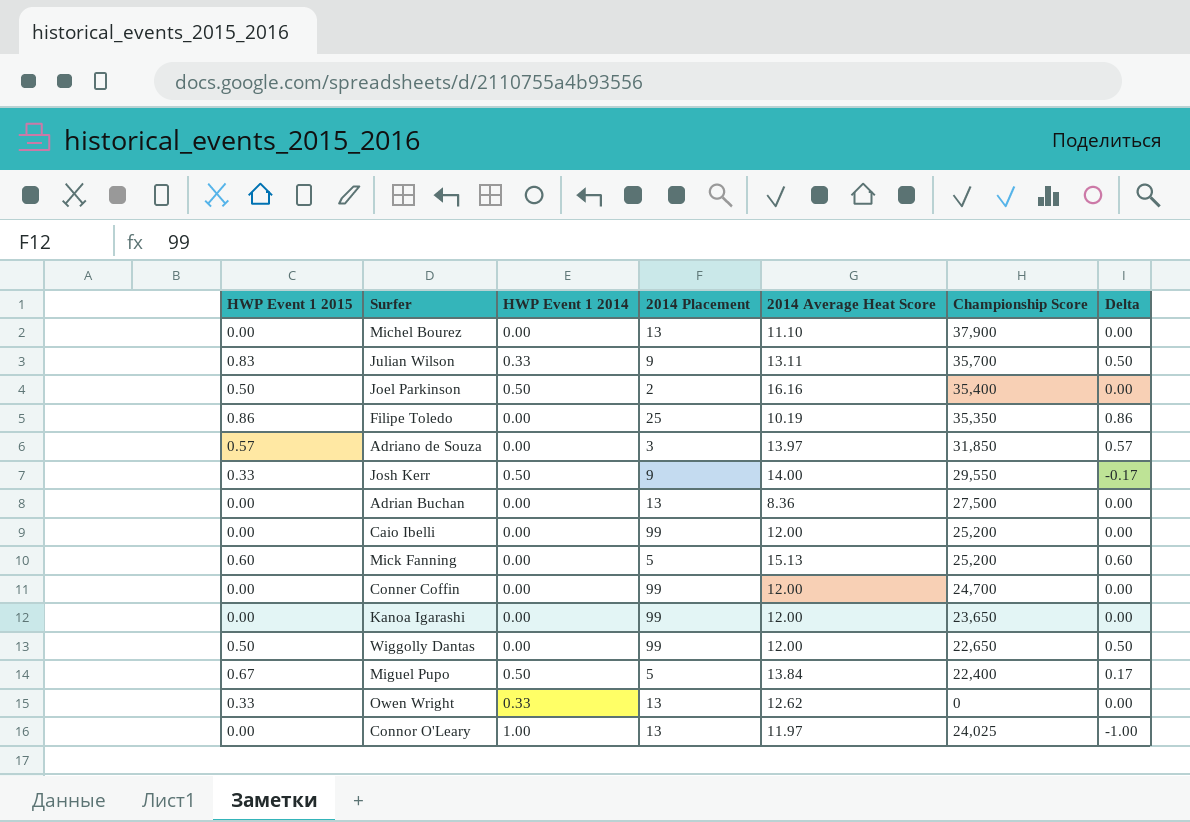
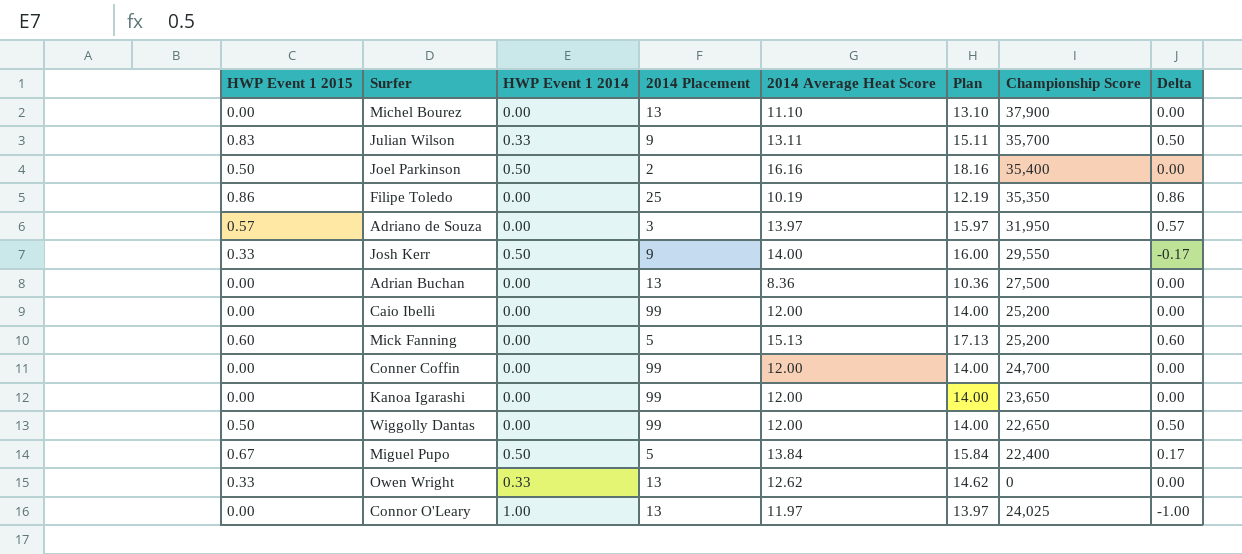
column Plan | formula: none -> [2014 Average Heat Score] + 2
Adriano de Souza | Championship Score: 31,850 -> 31,950

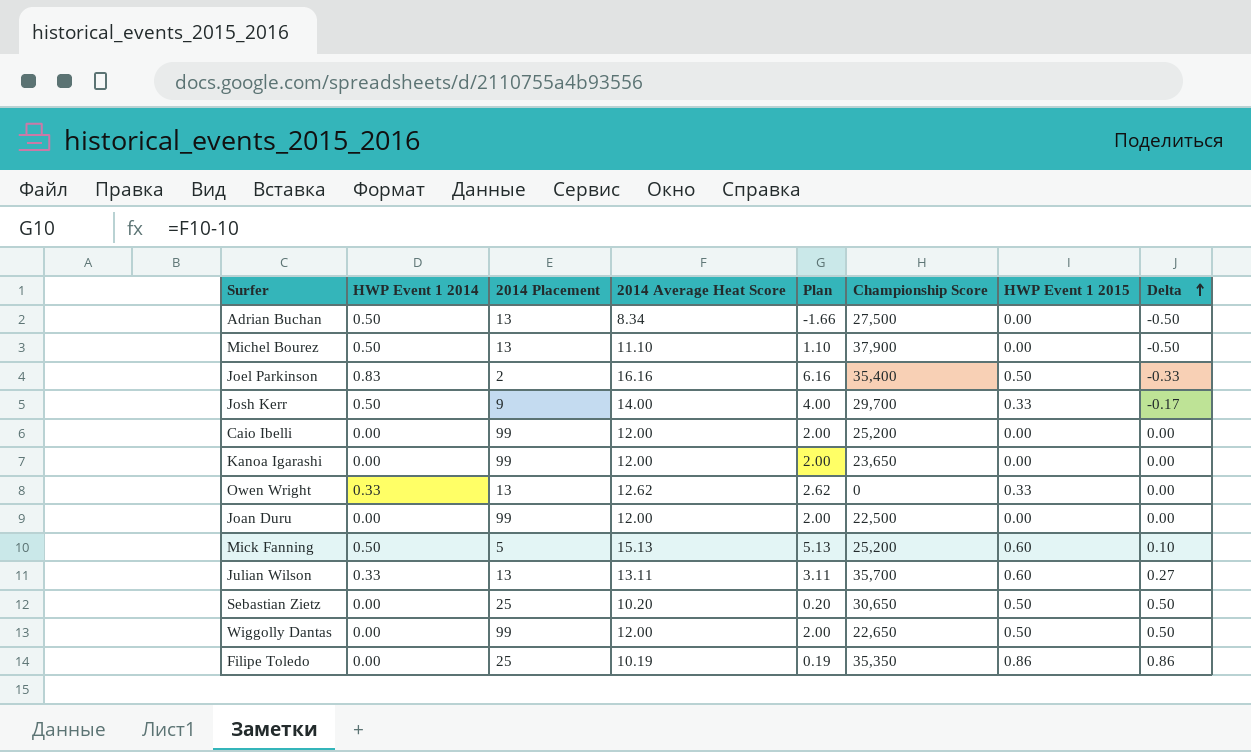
row order: none -> Delta ascending
column Plan | formula: [2014 Average Heat Score] + 2 -> [2014 Average Heat Score] - 10
column HWP Event 1 2015 | position: 1 -> 7
row Adriano de Souza: 0.57 | 0.00 | 3 | 13.97 | 15.97 | 31,950 | 0.57 -> none
row Conner Coffin: 0.00 | 0.00 | 99 | 12.00 | 14.00 | 24,700 | 0.00 -> none
row Miguel Pupo: 0.67 | 0.50 | 5 | 13.84 | 15.84 | 22,400 | 0.17 -> none
row Connor O'Leary: 0.00 | 1.00 | 13 | 11.97 | 13.97 | 24,025 | -1.00 -> none
Adrian Buchan | HWP Event 1 2014: 0.00 -> 0.50
Adrian Buchan | 2014 Average Heat Score: 8.36 -> 8.34
Adrian Buchan | Delta: 0.00 -> -0.50
Michel Bourez | HWP Event 1 2014: 0.00 -> 0.50
Michel Bourez | Delta: 0.00 -> -0.50
Joel Parkinson | HWP Event 1 2014: 0.50 -> 0.83
Joel Parkinson | Delta: 0.00 -> -0.33
Josh Kerr | Championship Score: 29,550 -> 29,700
row Joan Duru: none -> 0.00 | 99 | 12.00 | 2.00 | 22,500 | 0.00 | 0.00
Mick Fanning | HWP Event 1 2014: 0.00 -> 0.50
Mick Fanning | Delta: 0.60 -> 0.10
Julian Wilson | 2014 Placement: 9 -> 13
Julian Wilson | HWP Event 1 2015: 0.83 -> 0.60
Julian Wilson | Delta: 0.50 -> 0.27
row Sebastian Zietz: none -> 0.00 | 25 | 10.20 | 0.20 | 30,650 | 0.50 | 0.50

